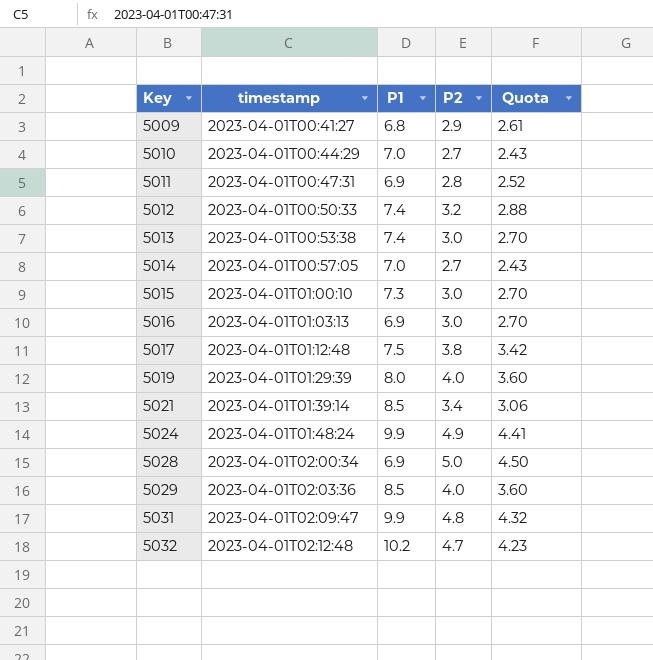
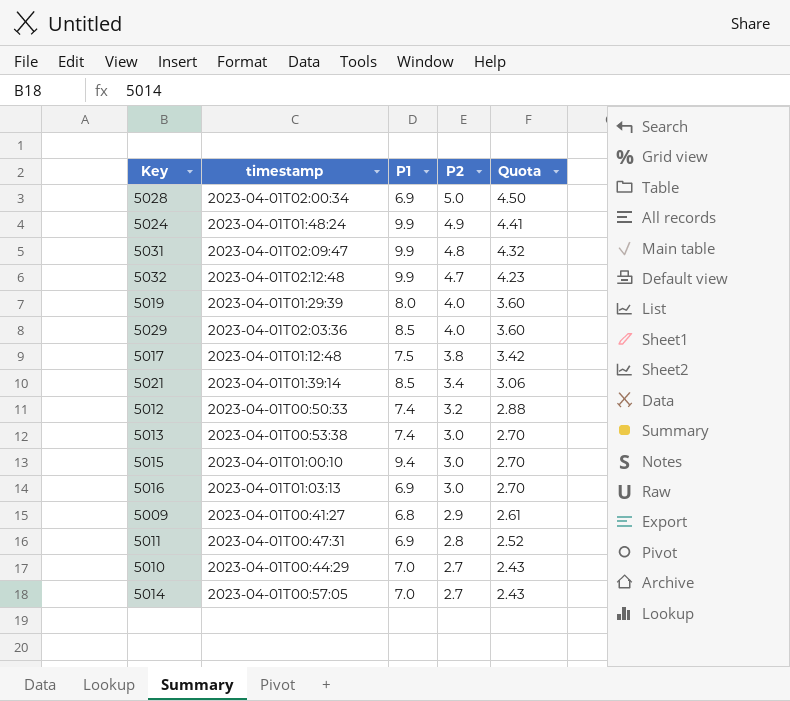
row order: Key ascending -> P2 descending
5032 | P1: 10.2 -> 9.9
5015 | P1: 7.3 -> 9.4

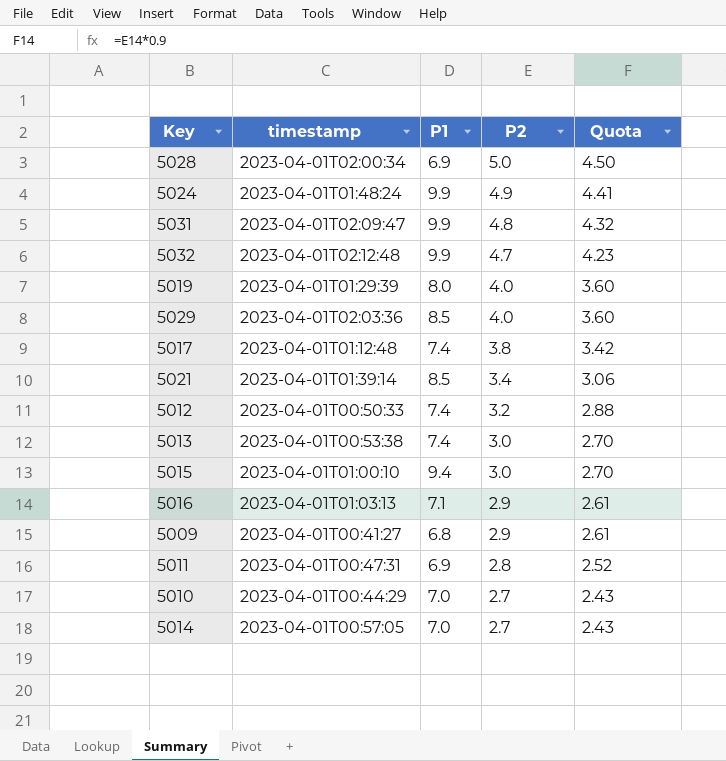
5017 | P1: 7.5 -> 7.4
5016 | P1: 6.9 -> 7.1
5016 | P2: 3.0 -> 2.9
5016 | Quota: 2.70 -> 2.61

